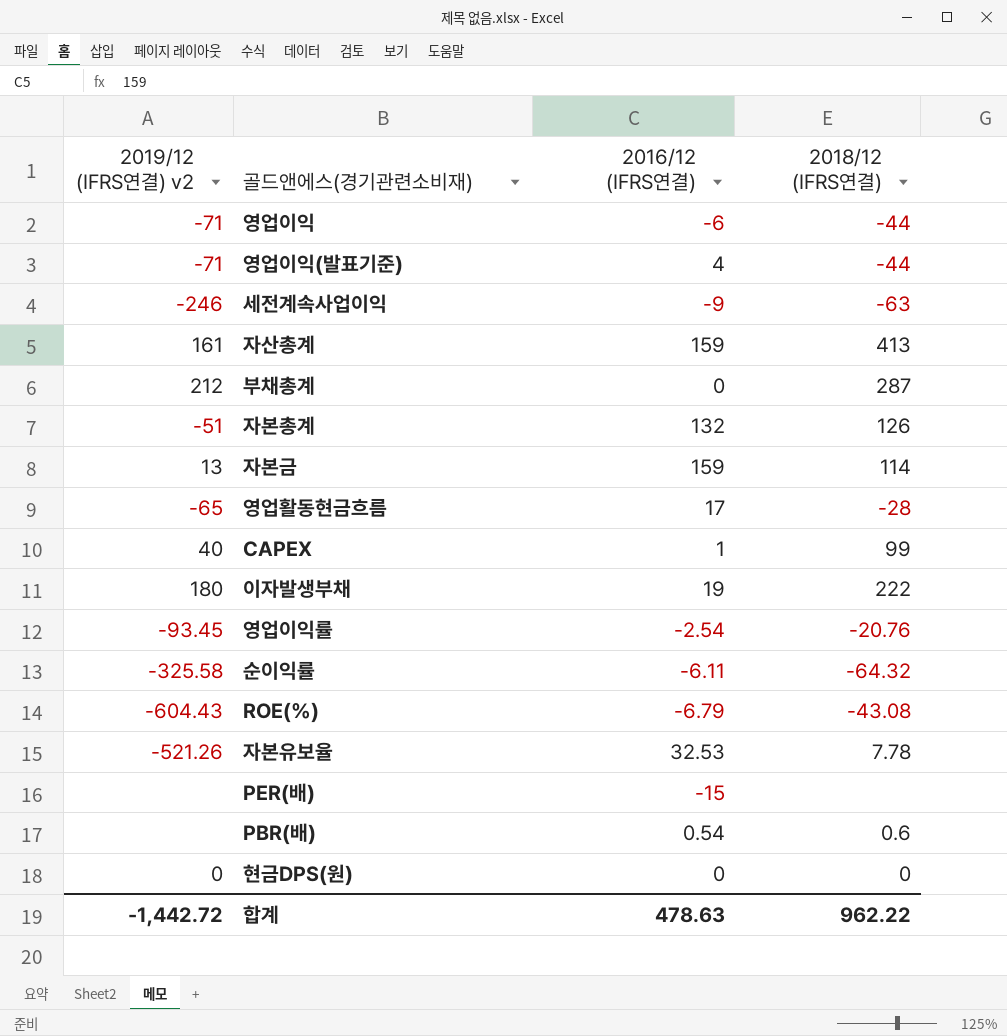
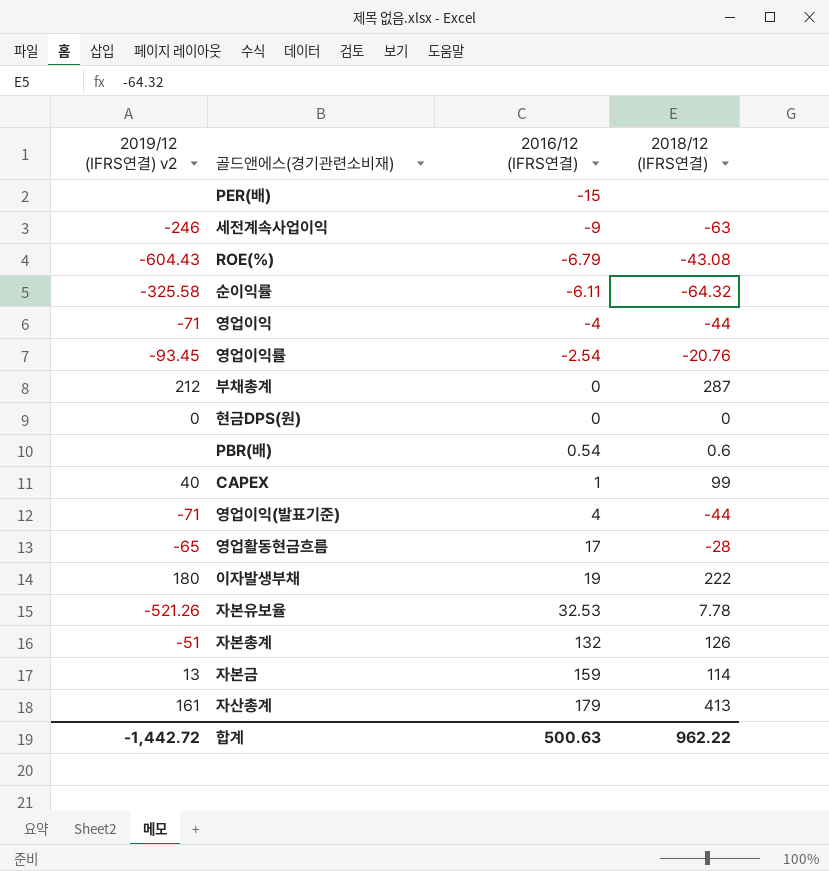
row order: none -> 2016/12 (IFRS연결) ascending
영업이익 | 2016/12 (IFRS연결): -6 -> -4
자산총계 | 2016/12 (IFRS연결): 159 -> 179
합계 | 2016/12 (IFRS연결): 478.63 -> 500.63

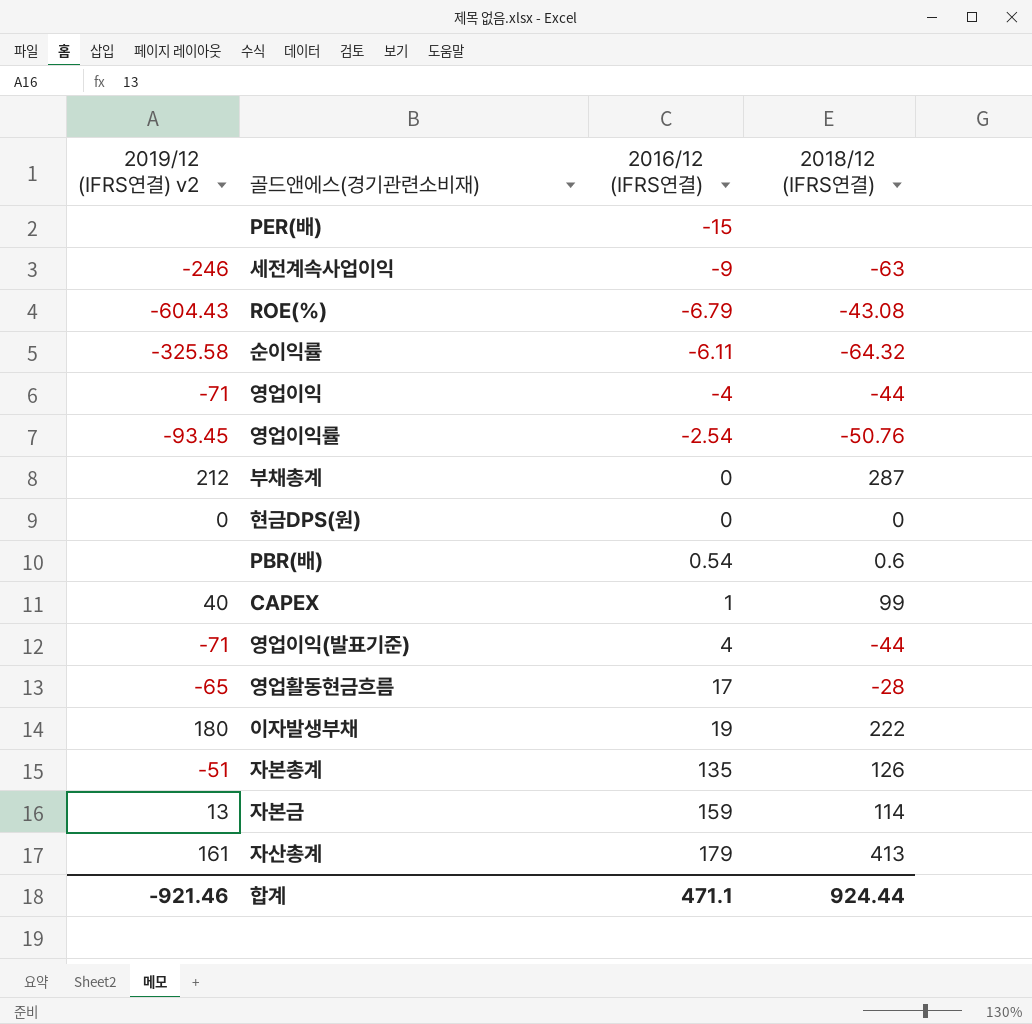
row 자본유보율: -521.26 | 32.53 | 7.78 -> none
영업이익률 | 2018/12 (IFRS연결): -20.76 -> -50.76
자본총계 | 2016/12 (IFRS연결): 132 -> 135
합계 | 2019/12 (IFRS연결) v2: -1,442.72 -> -921.46
합계 | 2016/12 (IFRS연결): 500.63 -> 471.1
합계 | 2018/12 (IFRS연결): 962.22 -> 924.44

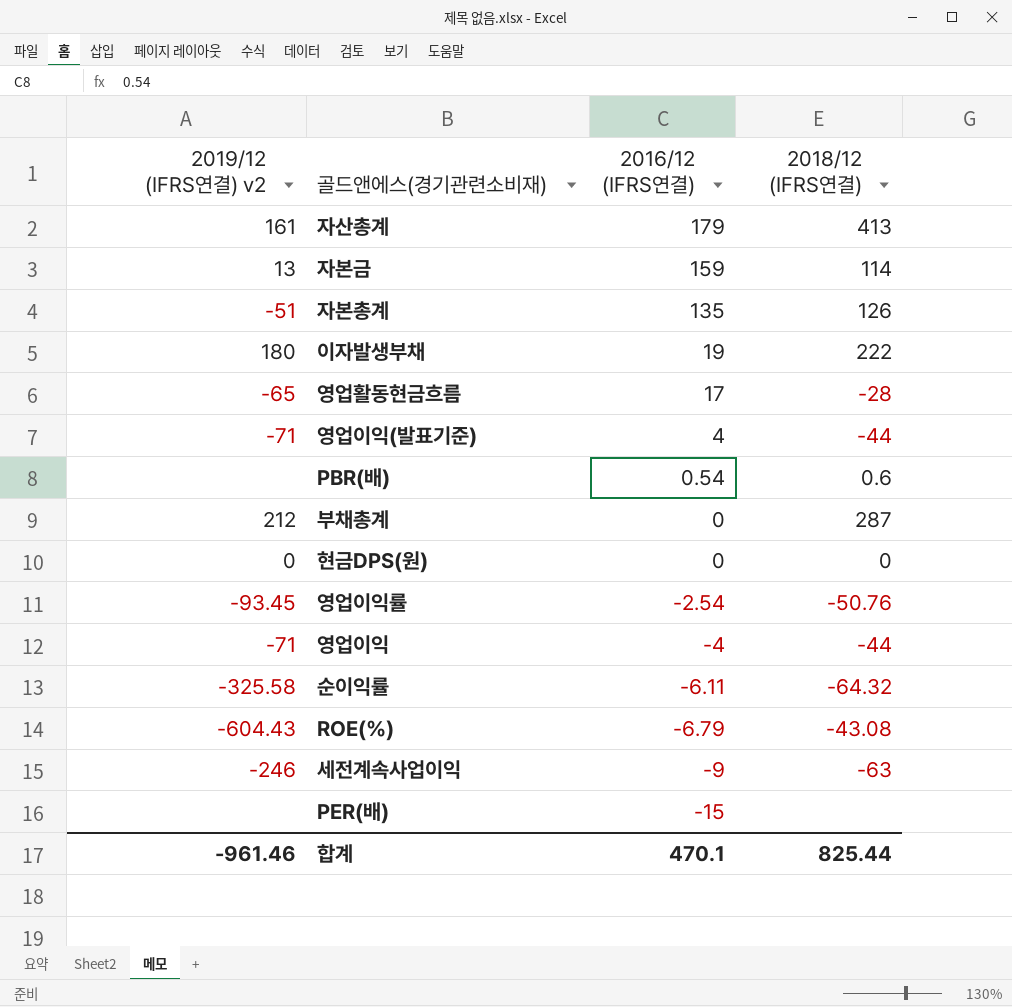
row order: 2016/12 (IFRS연결) ascending -> 2016/12 (IFRS연결) descending
row CAPEX: 40 | 1 | 99 -> none
합계 | 2019/12 (IFRS연결) v2: -921.46 -> -961.46
합계 | 2016/12 (IFRS연결): 471.1 -> 470.1
합계 | 2018/12 (IFRS연결): 924.44 -> 825.44

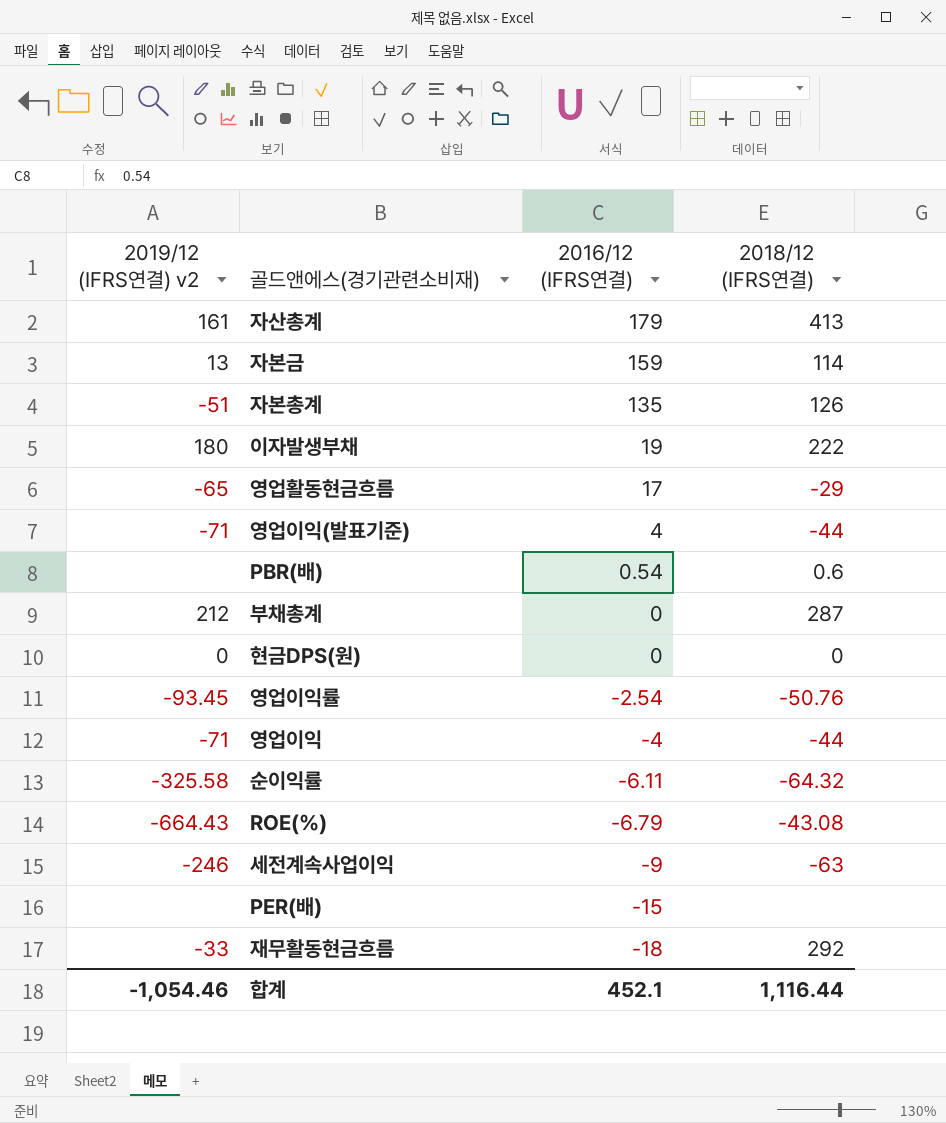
영업활동현금흐름 | 2018/12 (IFRS연결): -28 -> -29
ROE(%) | 2019/12 (IFRS연결) v2: -604.43 -> -664.43
row 재무활동현금흐름: none -> -33 | -18 | 292
합계 | 2019/12 (IFRS연결) v2: -961.46 -> -1,054.46
합계 | 2016/12 (IFRS연결): 470.1 -> 452.1
합계 | 2018/12 (IFRS연결): 825.44 -> 1,116.44

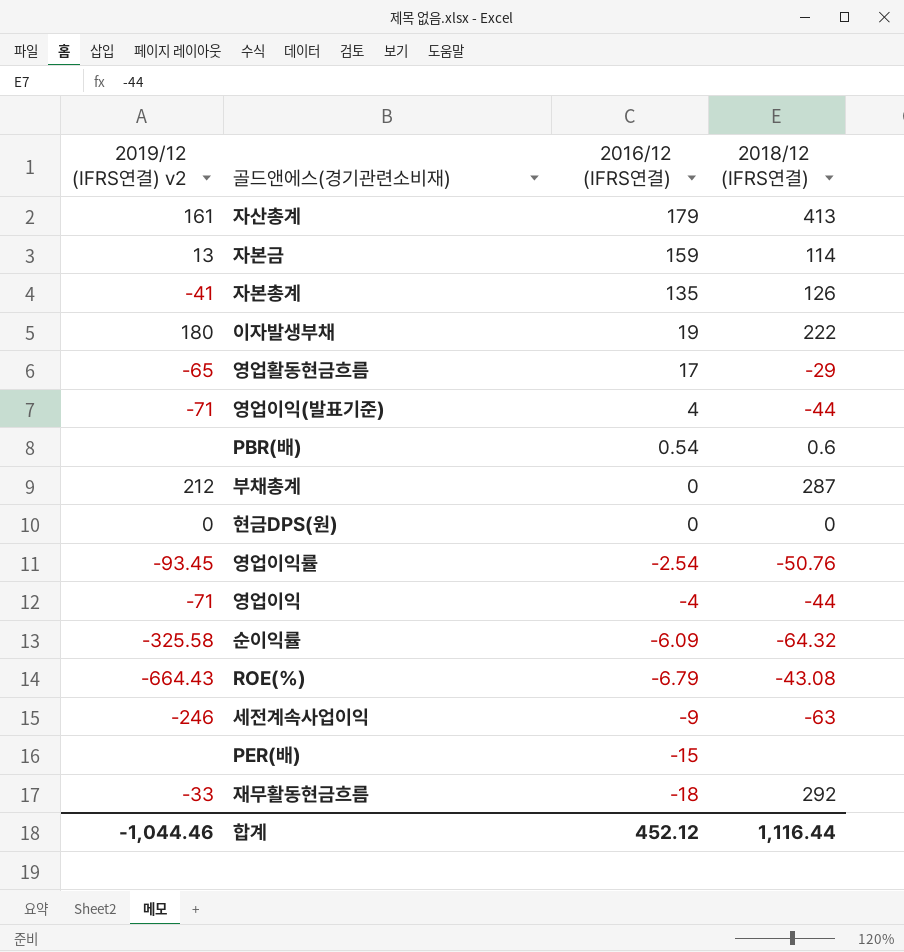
자본총계 | 2019/12 (IFRS연결) v2: -51 -> -41
순이익률 | 2016/12 (IFRS연결): -6.11 -> -6.09
합계 | 2019/12 (IFRS연결) v2: -1,054.46 -> -1,044.46
합계 | 2016/12 (IFRS연결): 452.1 -> 452.12

